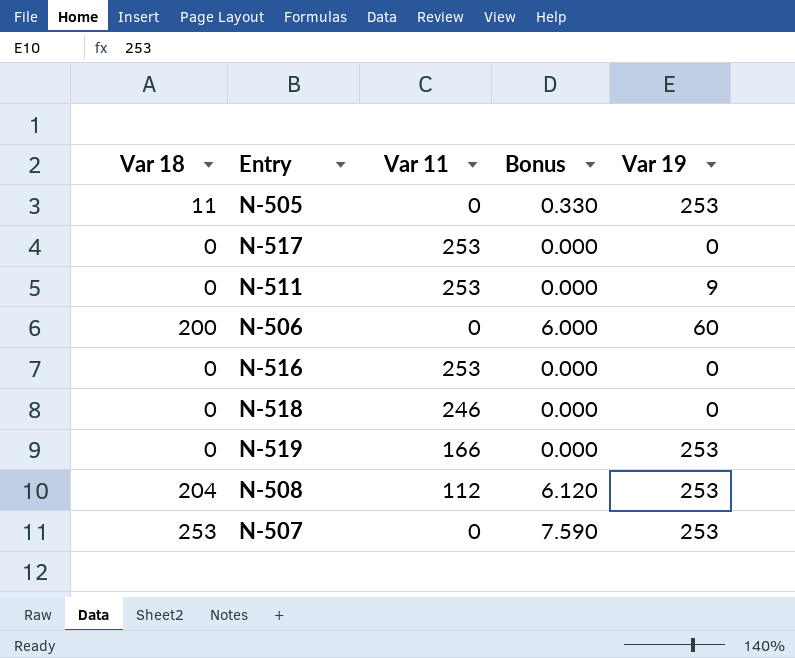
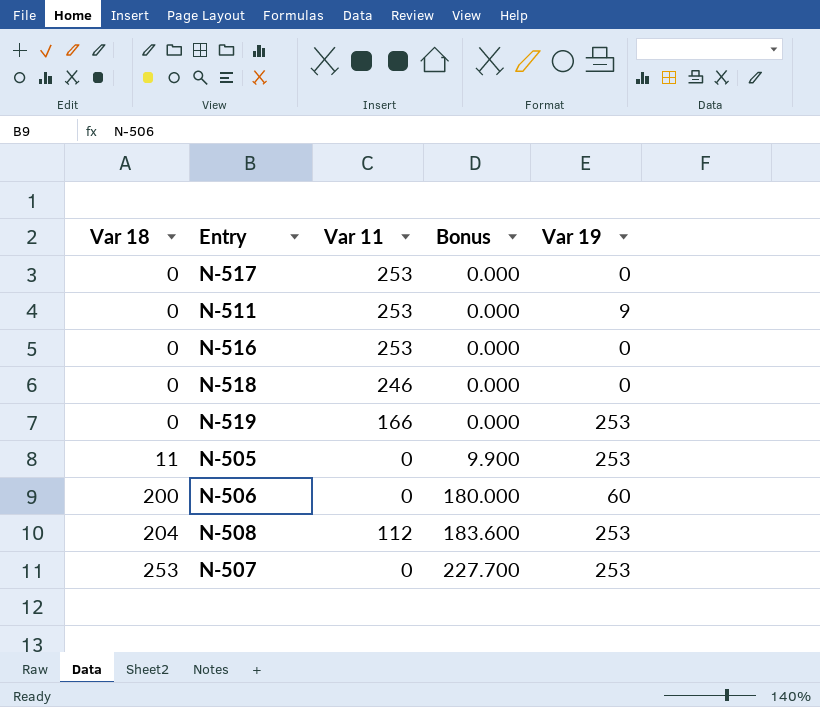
row order: none -> Var 18 ascending
column Bonus | formula: [Var 18] * 0.03 -> [Var 18] * 0.9

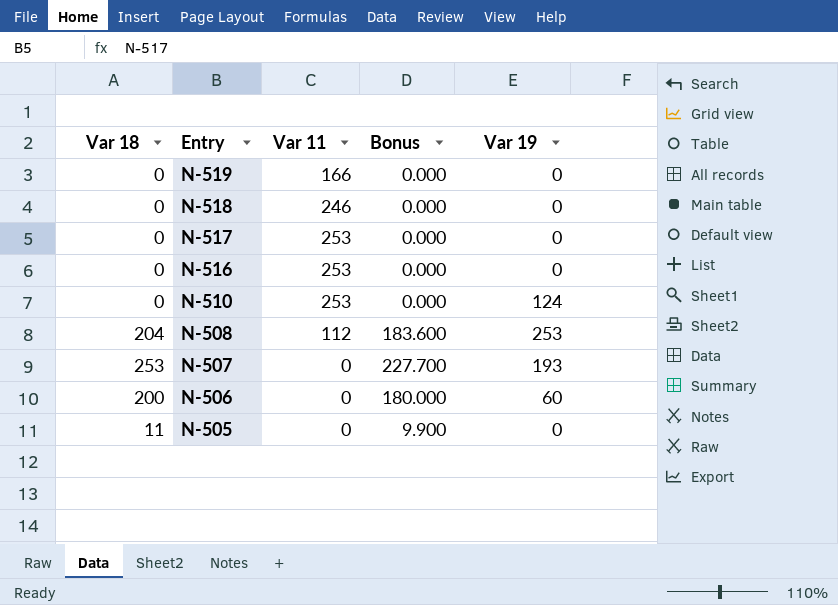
row order: Var 18 ascending -> Entry descending
row N-511: 0 | 253 | 0.000 | 9 -> none
N-519 | Var 19: 253 -> 0
row N-510: none -> 0 | 253 | 0.000 | 124
N-507 | Var 19: 253 -> 193
N-505 | Var 19: 253 -> 0

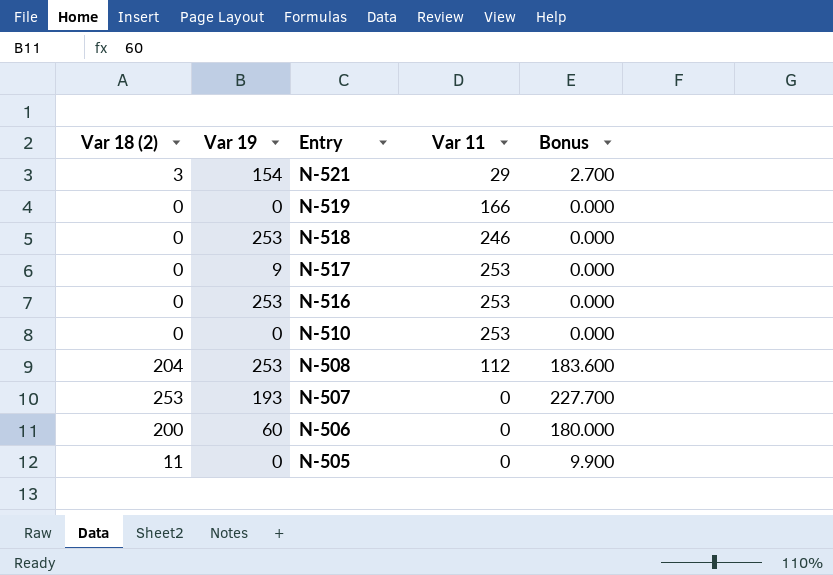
column name: Var 18 -> Var 18 (2)
column Var 19 | position: 5 -> 2
row N-521: none -> 3 | 154 | 29 | 2.700
N-518 | Var 19: 0 -> 253
N-517 | Var 19: 0 -> 9
N-516 | Var 19: 0 -> 253
N-510 | Var 19: 124 -> 0

